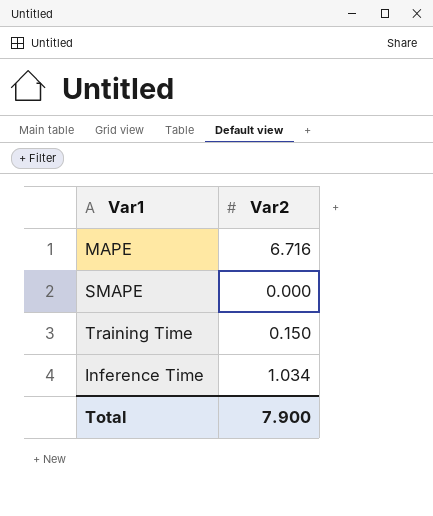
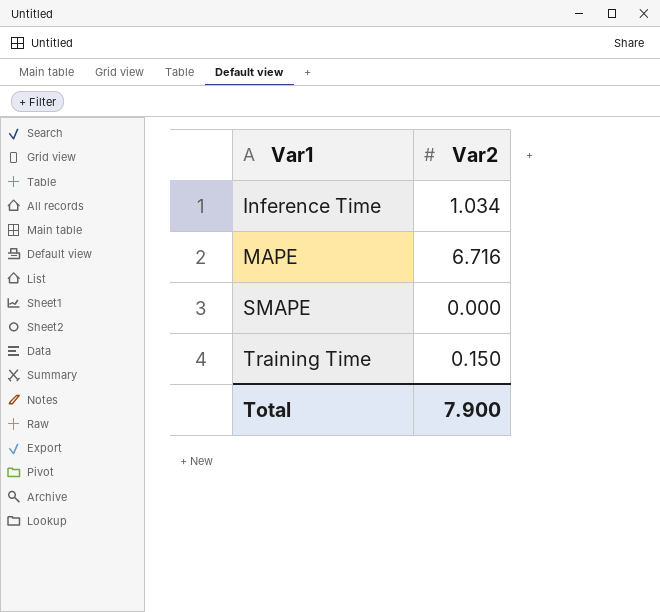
row order: none -> Var1 ascending

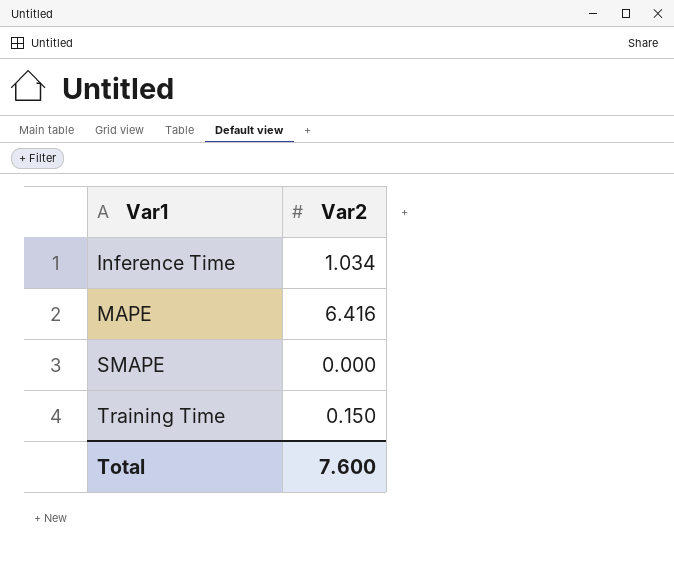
MAPE | Var2: 6.716 -> 6.416
Total | Var2: 7.900 -> 7.600

